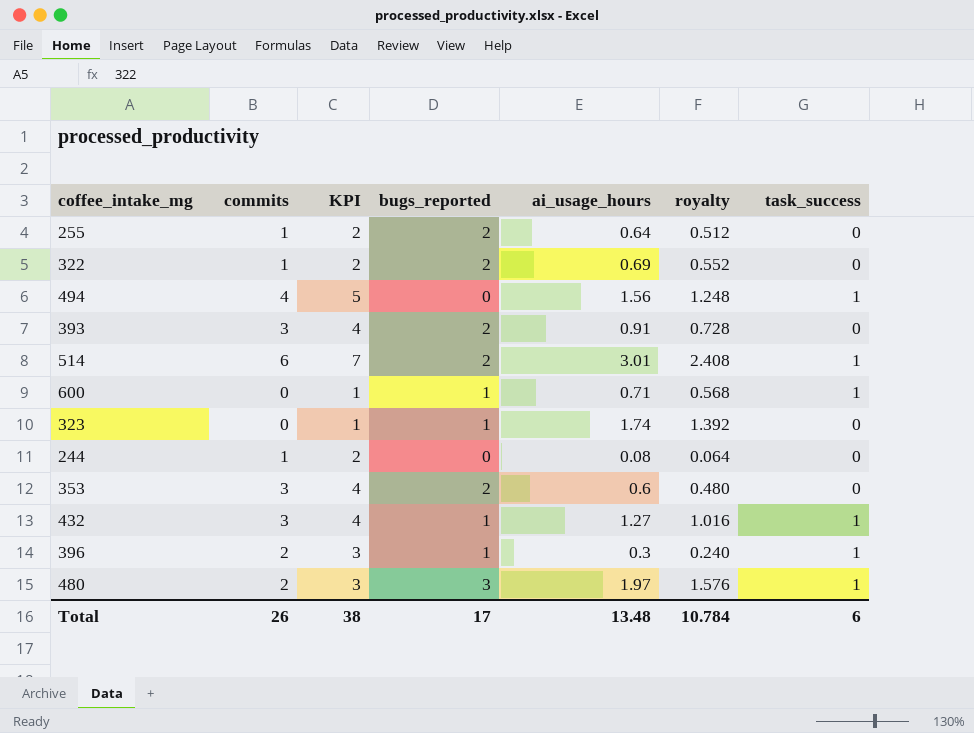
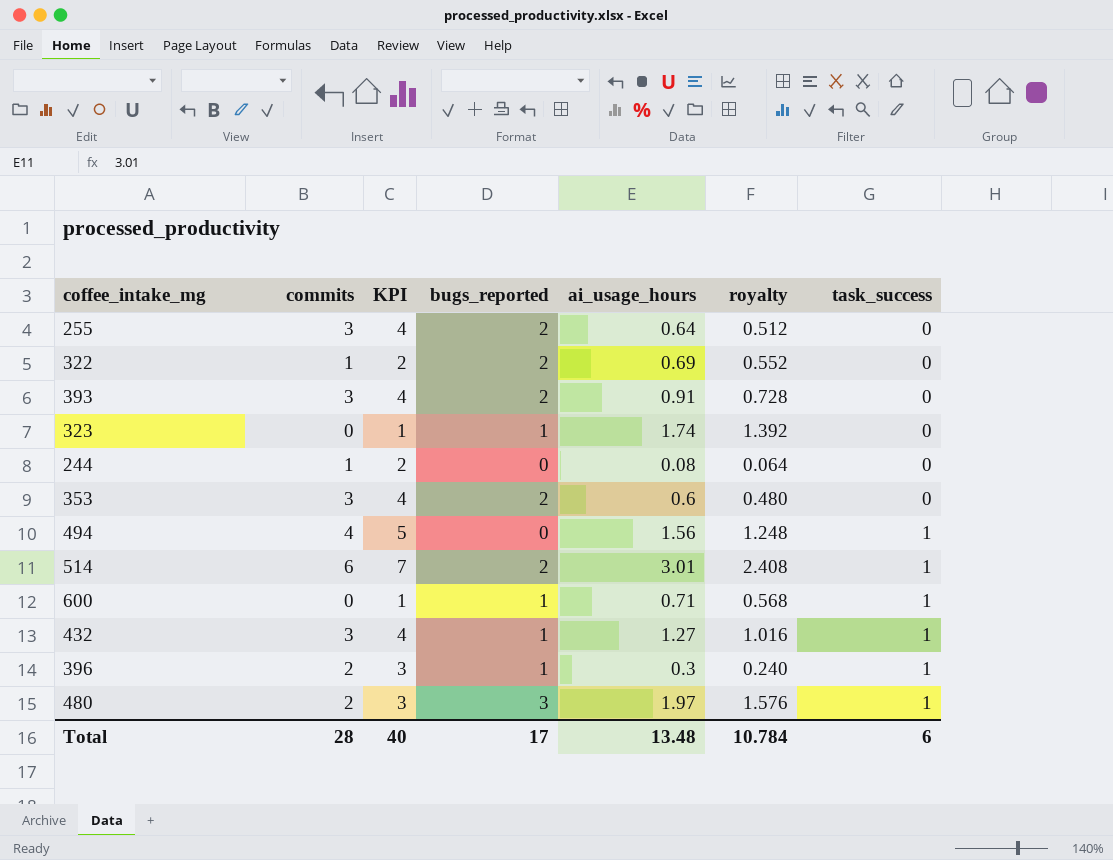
row order: none -> task_success ascending
255 | commits: 1 -> 3
255 | KPI: 2 -> 4
Total | commits: 26 -> 28
Total | KPI: 38 -> 40

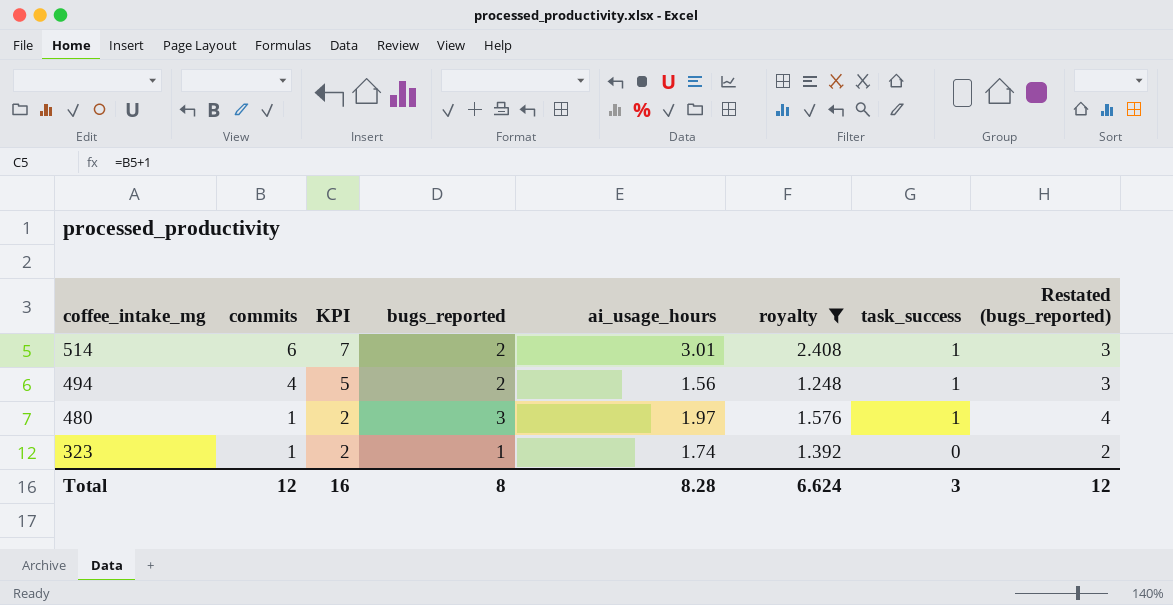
filter: none -> royalty >= 1.248
row order: task_success ascending -> coffee_intake_mg descending
column Restated (bugs_reported) | formula: none -> [bugs_reported] + 1
494 | bugs_reported: 0 -> 2
480 | commits: 2 -> 1
480 | KPI: 3 -> 2
323 | commits: 0 -> 1
323 | KPI: 1 -> 2
Total | commits: 28 -> 12
Total | KPI: 40 -> 16
Total | bugs_reported: 17 -> 8
Total | ai_usage_hours: 13.48 -> 8.28
Total | royalty: 10.784 -> 6.624
Total | task_success: 6 -> 3

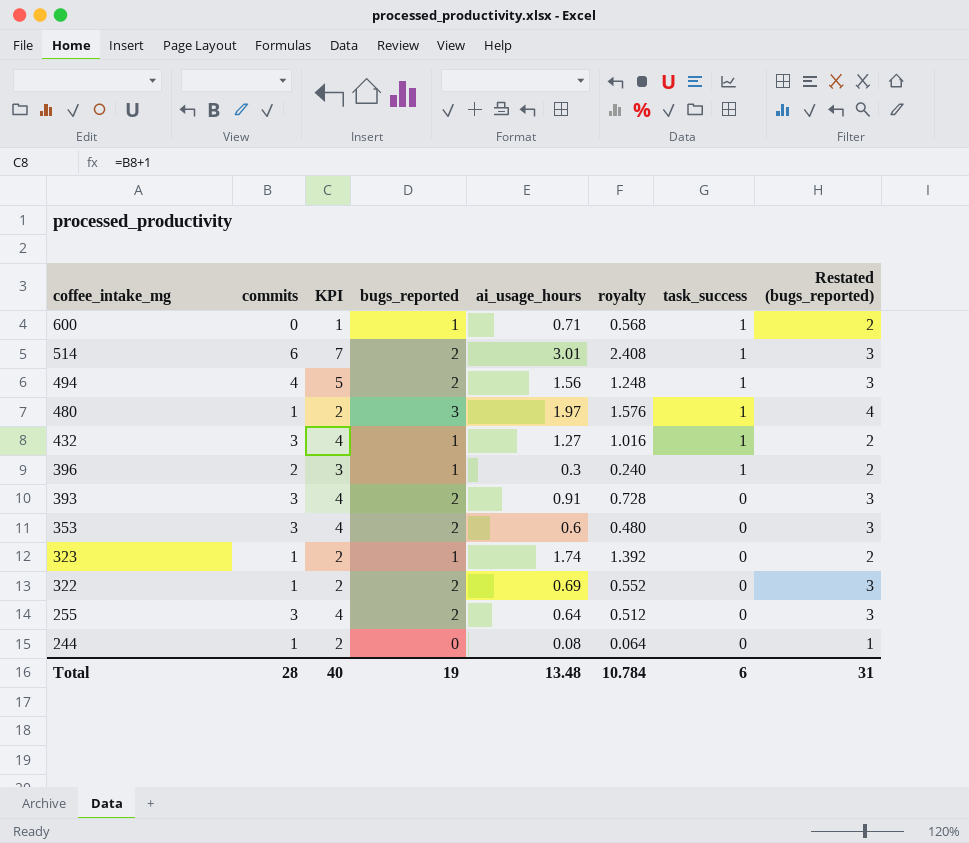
filter: royalty >= 1.248 -> none
Total | commits: 12 -> 28
Total | KPI: 16 -> 40
Total | bugs_reported: 8 -> 19
Total | ai_usage_hours: 8.28 -> 13.48
Total | royalty: 6.624 -> 10.784
Total | task_success: 3 -> 6
Total | Restated (bugs_reported): 12 -> 31

